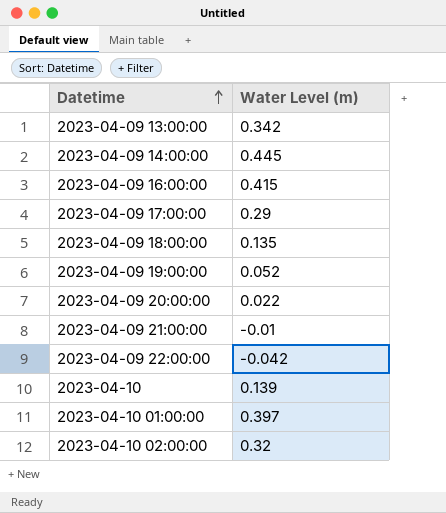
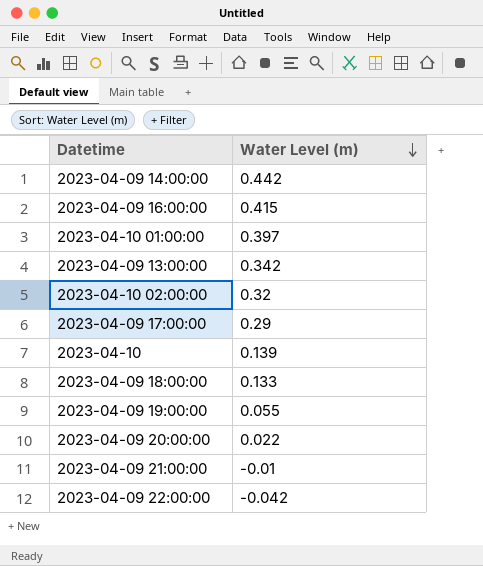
row order: Datetime ascending -> Water Level (m) descending
2023-04-09 14:00:00 | Water Level (m): 0.445 -> 0.442
2023-04-09 18:00:00 | Water Level (m): 0.135 -> 0.133
2023-04-09 19:00:00 | Water Level (m): 0.052 -> 0.055

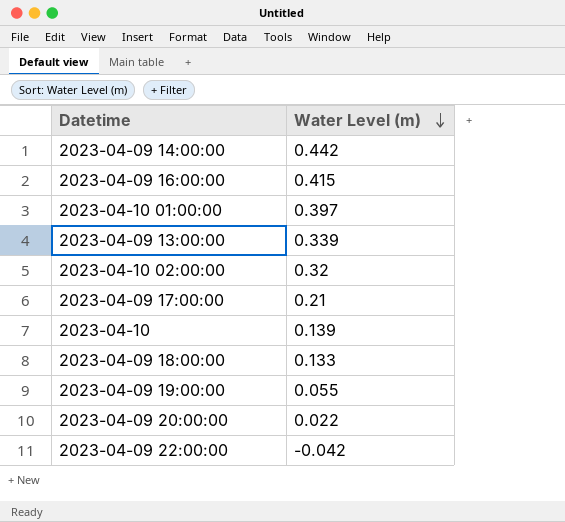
row 2023-04-09 21:00:00: -0.01 -> none
2023-04-09 13:00:00 | Water Level (m): 0.342 -> 0.339
2023-04-09 17:00:00 | Water Level (m): 0.29 -> 0.21

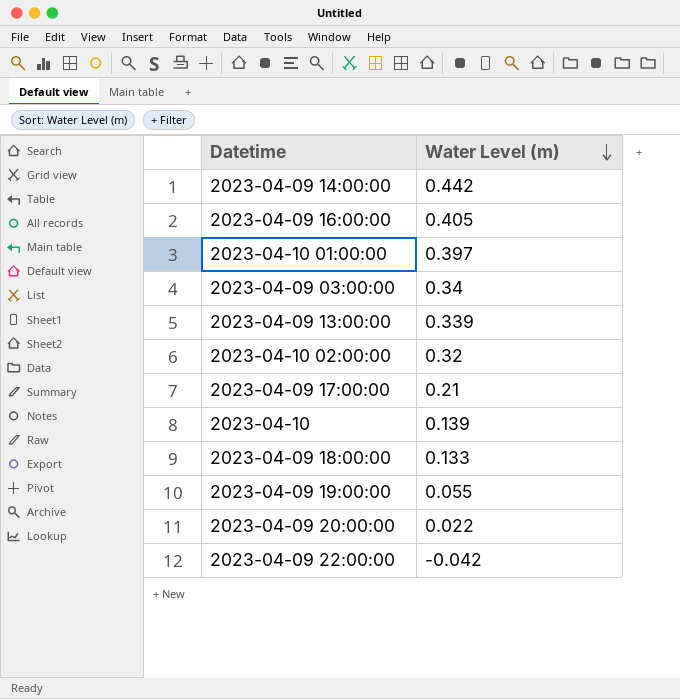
2023-04-09 16:00:00 | Water Level (m): 0.415 -> 0.405
row 2023-04-09 03:00:00: none -> 0.34

